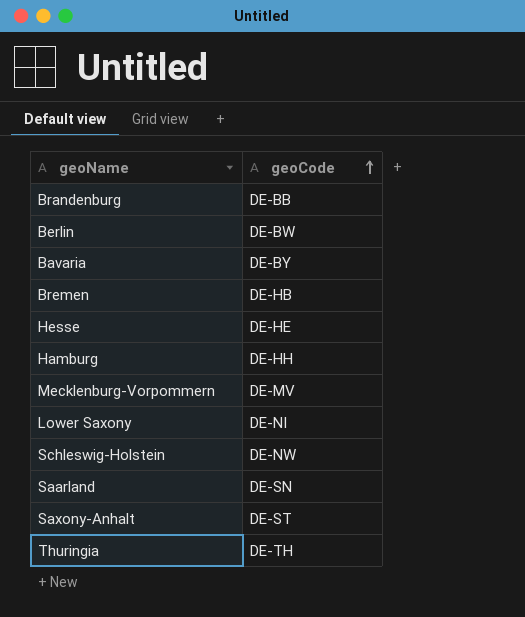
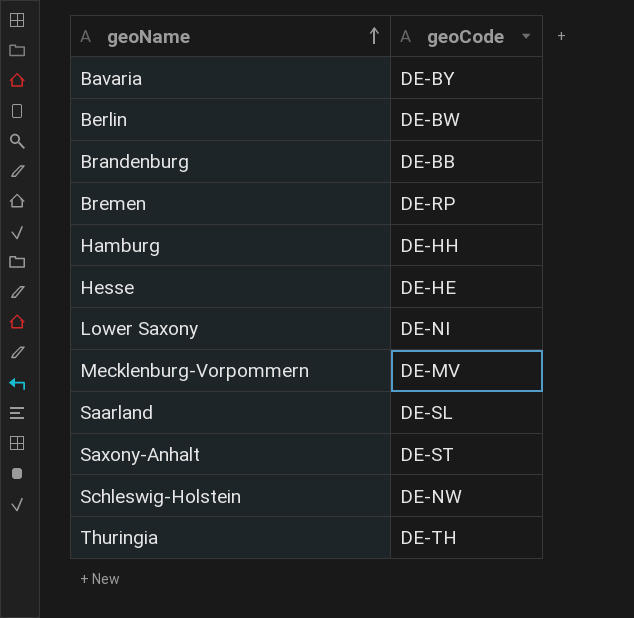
row order: geoCode ascending -> geoName ascending
Bremen | geoCode: DE-HB -> DE-RP
Saarland | geoCode: DE-SN -> DE-SL

